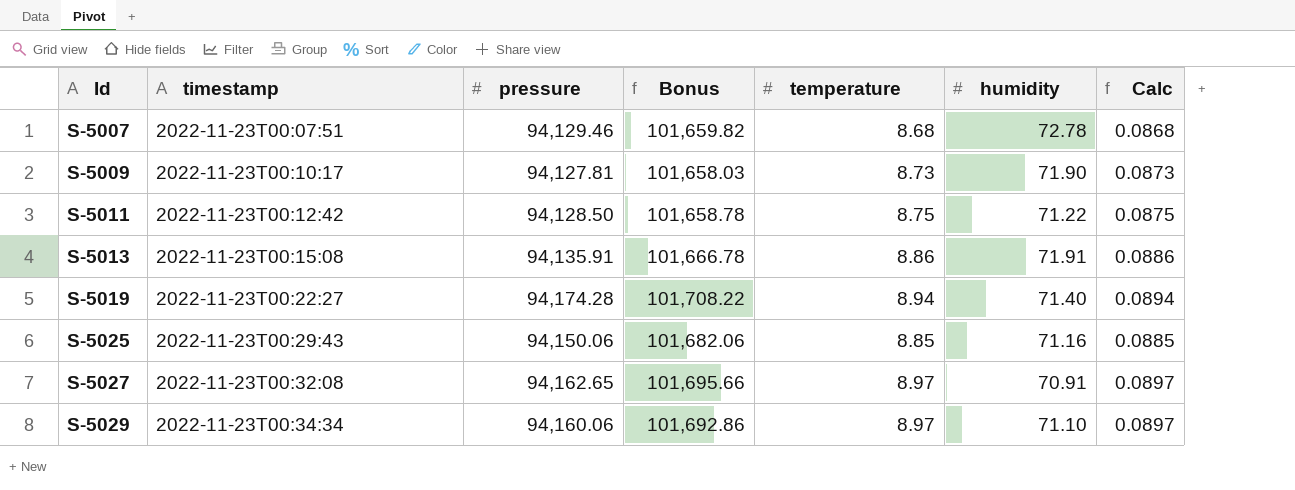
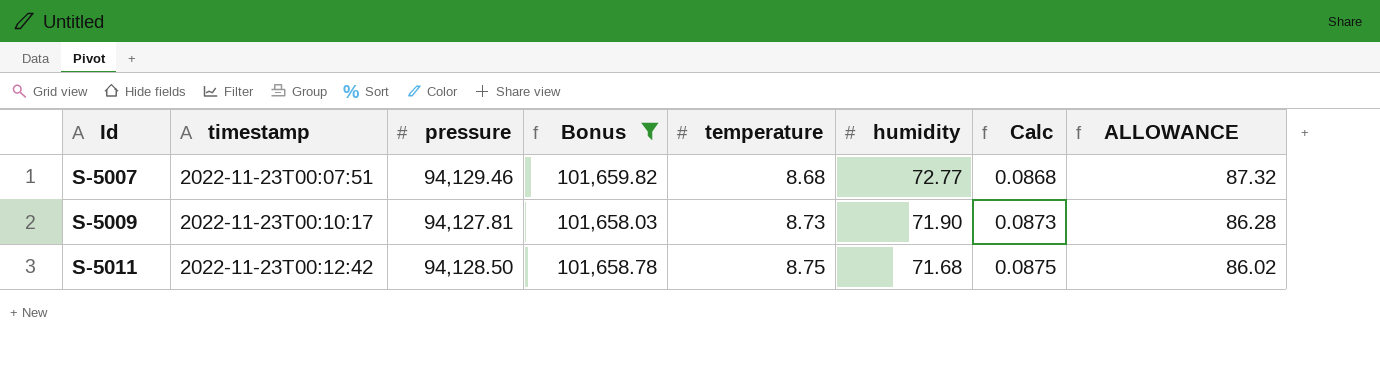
filter: none -> Bonus <= 101,659.82
column ALLOWANCE | formula: none -> [humidity] * 1.2
S-5007 | humidity: 72.78 -> 72.77
S-5011 | humidity: 71.22 -> 71.68

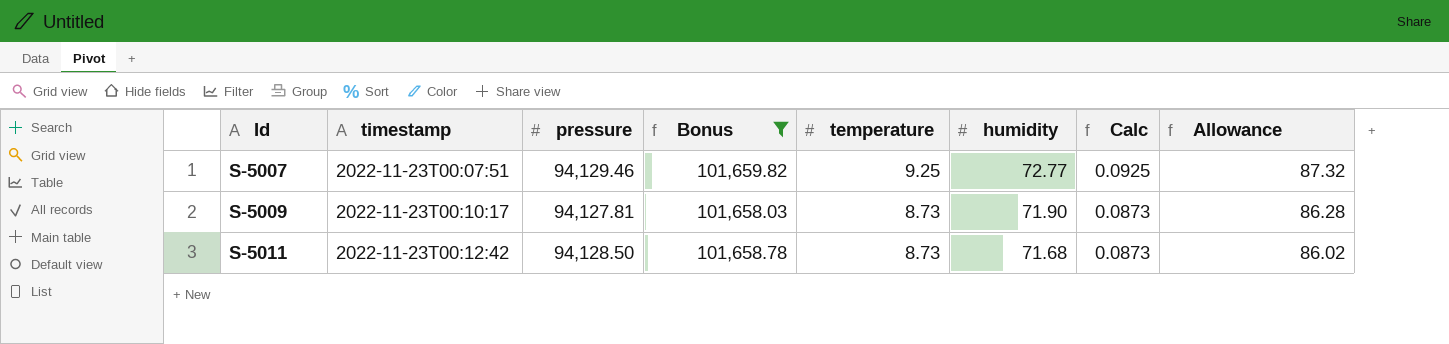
column name: ALLOWANCE -> Allowance
S-5007 | temperature: 8.68 -> 9.25
S-5007 | Calc: 0.0868 -> 0.0925
S-5011 | temperature: 8.75 -> 8.73
S-5011 | Calc: 0.0875 -> 0.0873

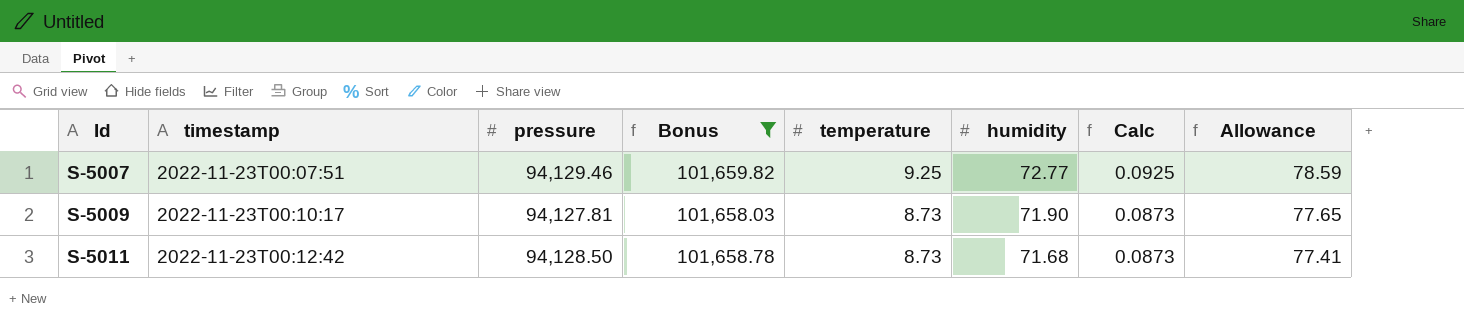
column Allowance | formula: [humidity] * 1.2 -> [humidity] * 1.08

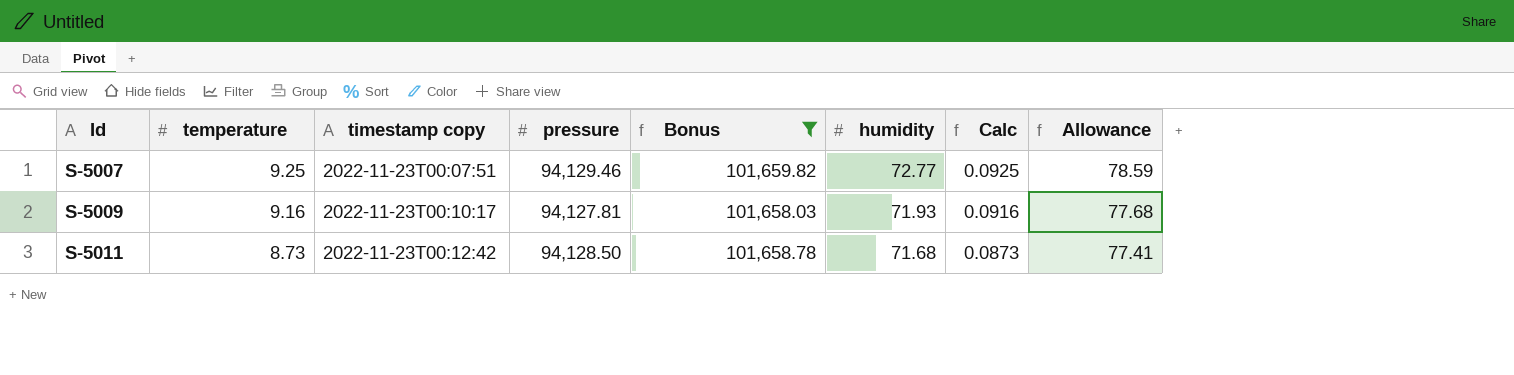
column temperature | position: 5 -> 2
column name: timestamp -> timestamp copy
S-5009 | temperature: 8.73 -> 9.16
S-5009 | humidity: 71.90 -> 71.93
S-5009 | Calc: 0.0873 -> 0.0916
S-5009 | Allowance: 77.65 -> 77.68

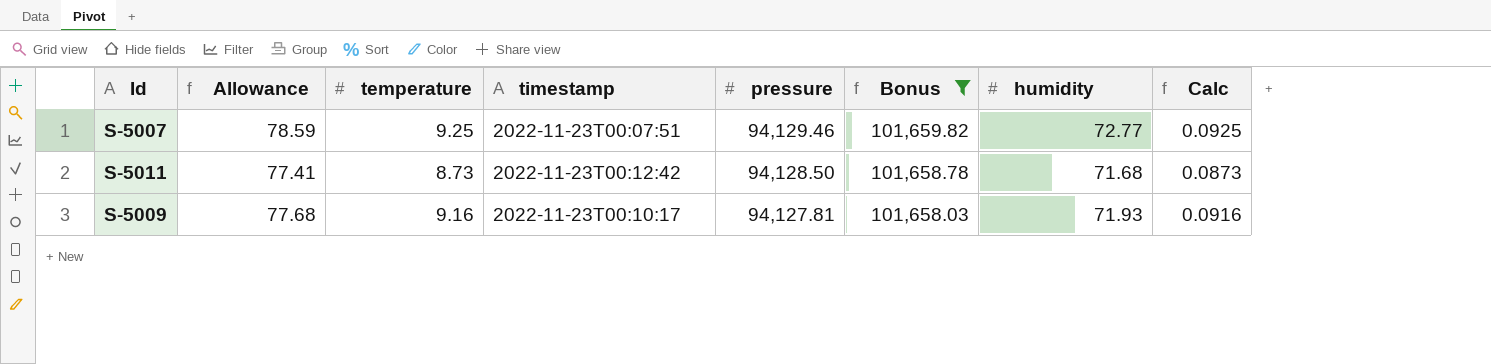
row order: Id ascending -> pressure descending
column Allowance | position: 8 -> 2
column name: timestamp copy -> timestamp

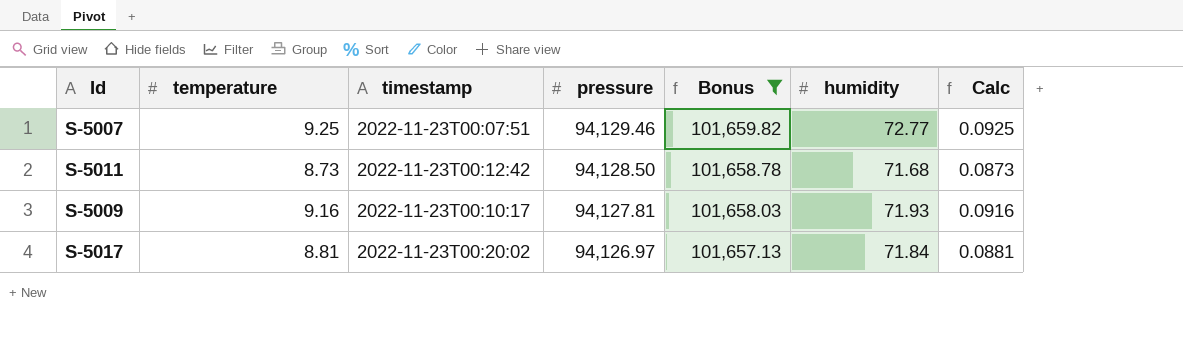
column Allowance | formula: [humidity] * 1.08 -> none
row S-5017: none -> 8.81 | 2022-11-23T00:20:02 | 94,126.97 | 101,657.13 | 71.84 | 0.0881

